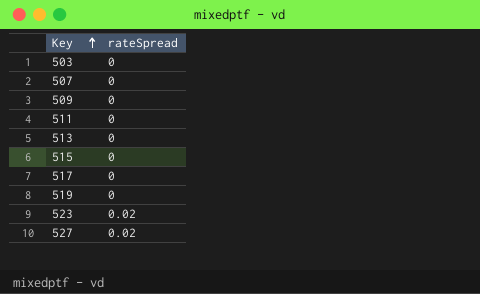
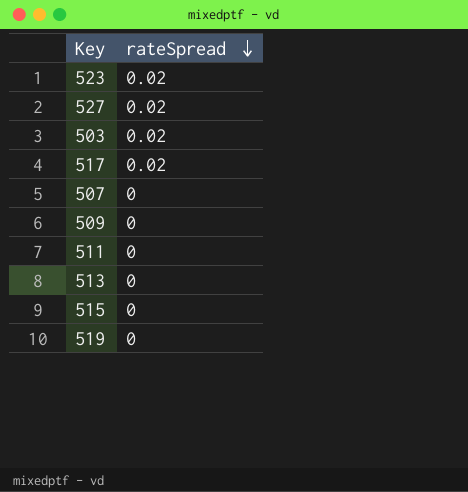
row order: Key ascending -> rateSpread descending
503 | rateSpread: 0 -> 0.02
517 | rateSpread: 0 -> 0.02

